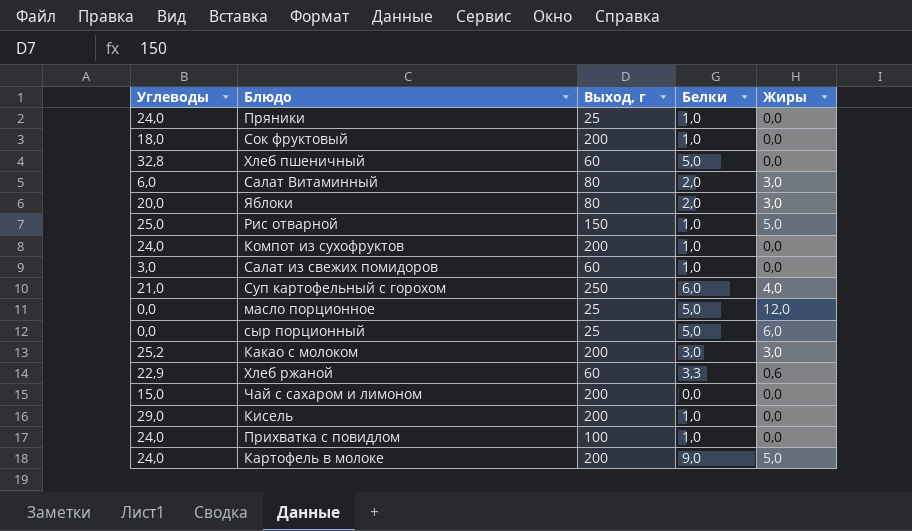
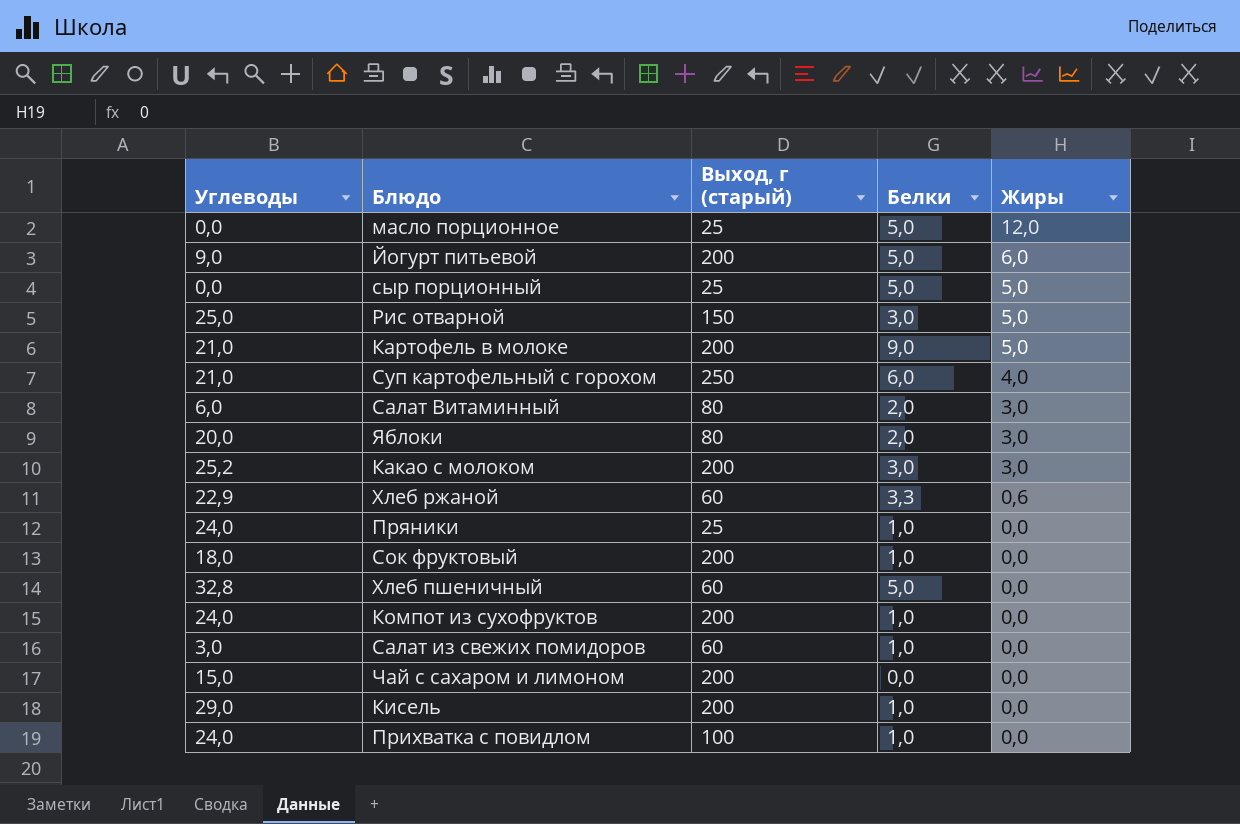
row order: none -> Жиры descending
column name: Выход, г -> Выход, г (старый)
row Йогурт питьевой: none -> 9,0 | 200 | 5,0 | 6,0
сыр порционный | Жиры: 6,0 -> 5,0
Рис отварной | Белки: 1,0 -> 3,0
Картофель в молоке | Углеводы: 24,0 -> 21,0

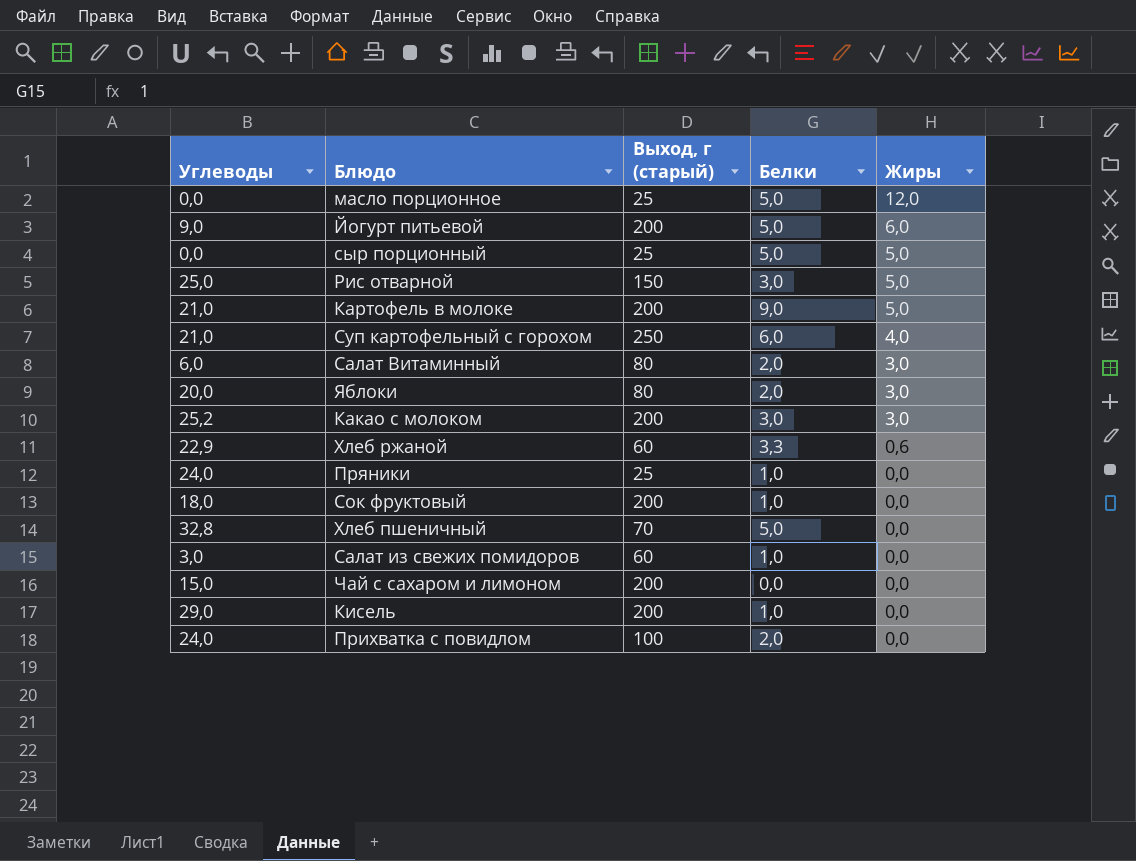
row Компот из сухофруктов: 24,0 | 200 | 1,0 | 0,0 -> none
Хлеб пшеничный | Выход, г (старый): 60 -> 70
Прихватка с повидлом | Белки: 1,0 -> 2,0

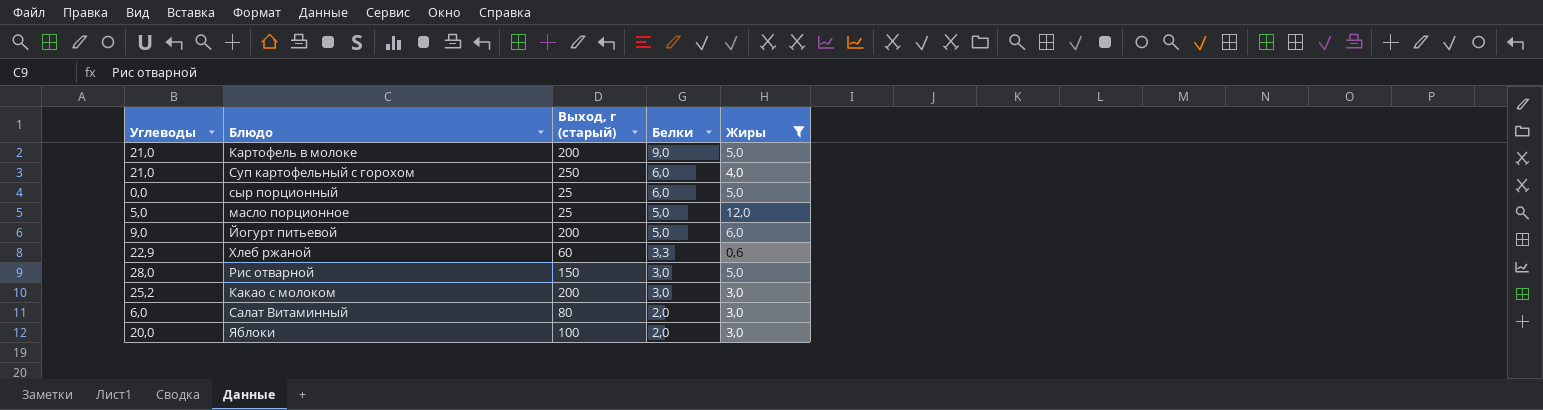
filter: none -> Жиры != 0,0
row order: Жиры descending -> Белки descending
сыр порционный | Белки: 5,0 -> 6,0
масло порционное | Углеводы: 0,0 -> 5,0
Рис отварной | Углеводы: 25,0 -> 28,0
Яблоки | Выход, г (старый): 80 -> 100

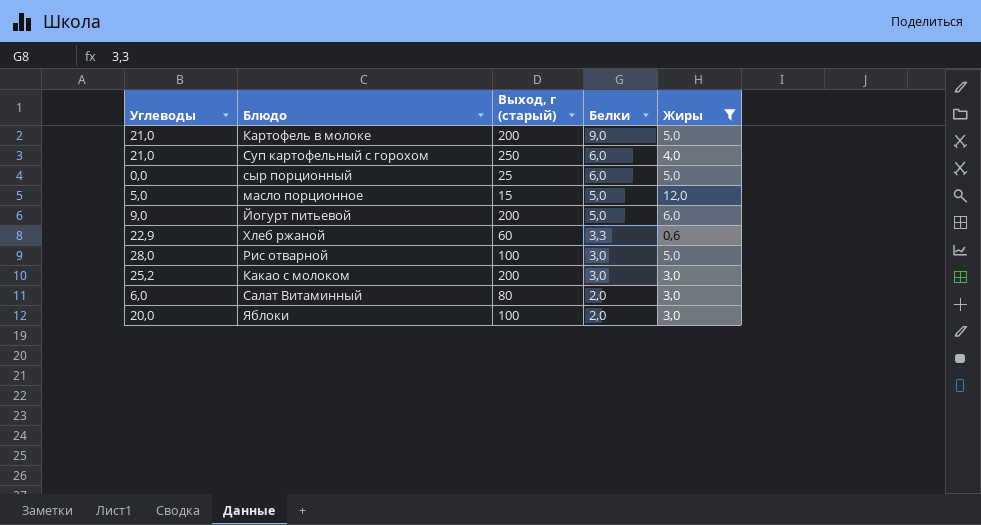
масло порционное | Выход, г (старый): 25 -> 15
Рис отварной | Выход, г (старый): 150 -> 100

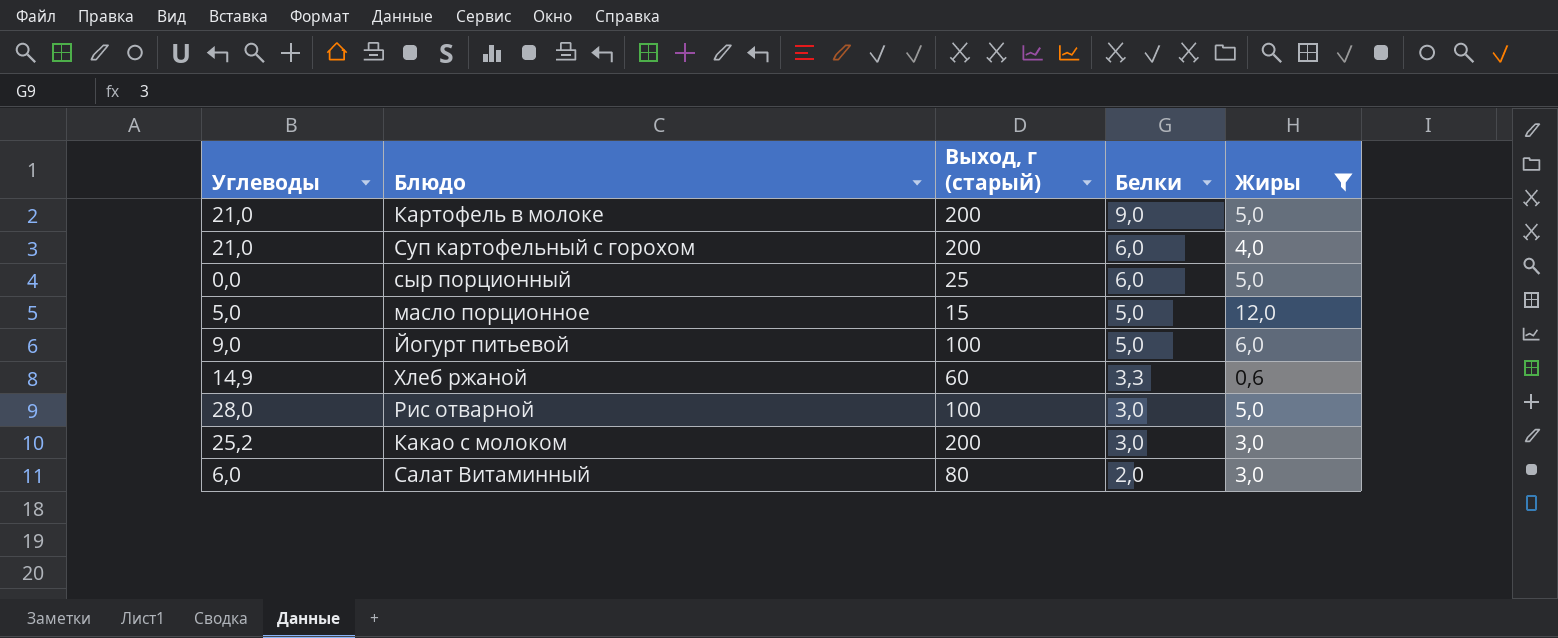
row Яблоки: 20,0 | 100 | 2,0 | 3,0 -> none
Суп картофельный с горохом | Выход, г (старый): 250 -> 200
Йогурт питьевой | Выход, г (старый): 200 -> 100
Хлеб ржаной | Углеводы: 22,9 -> 14,9

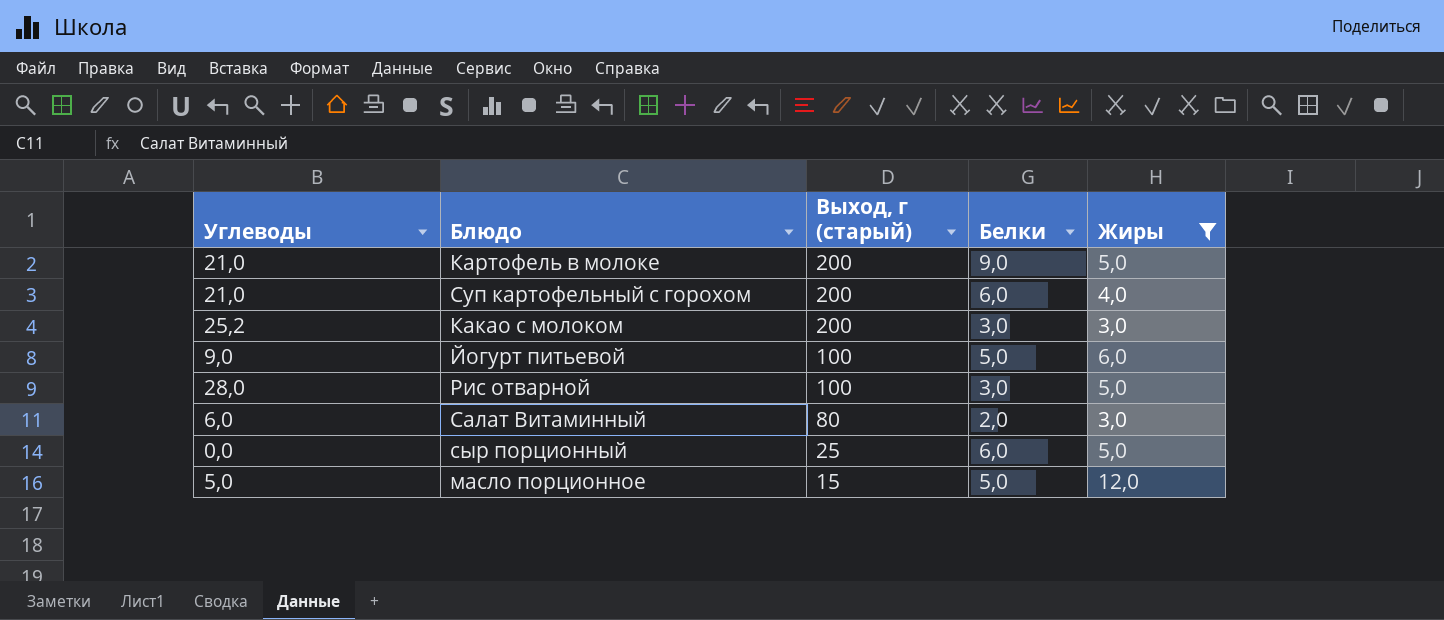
row order: Белки descending -> Выход, г (старый) descending
row Хлеб ржаной: 14,9 | 60 | 3,3 | 0,6 -> none

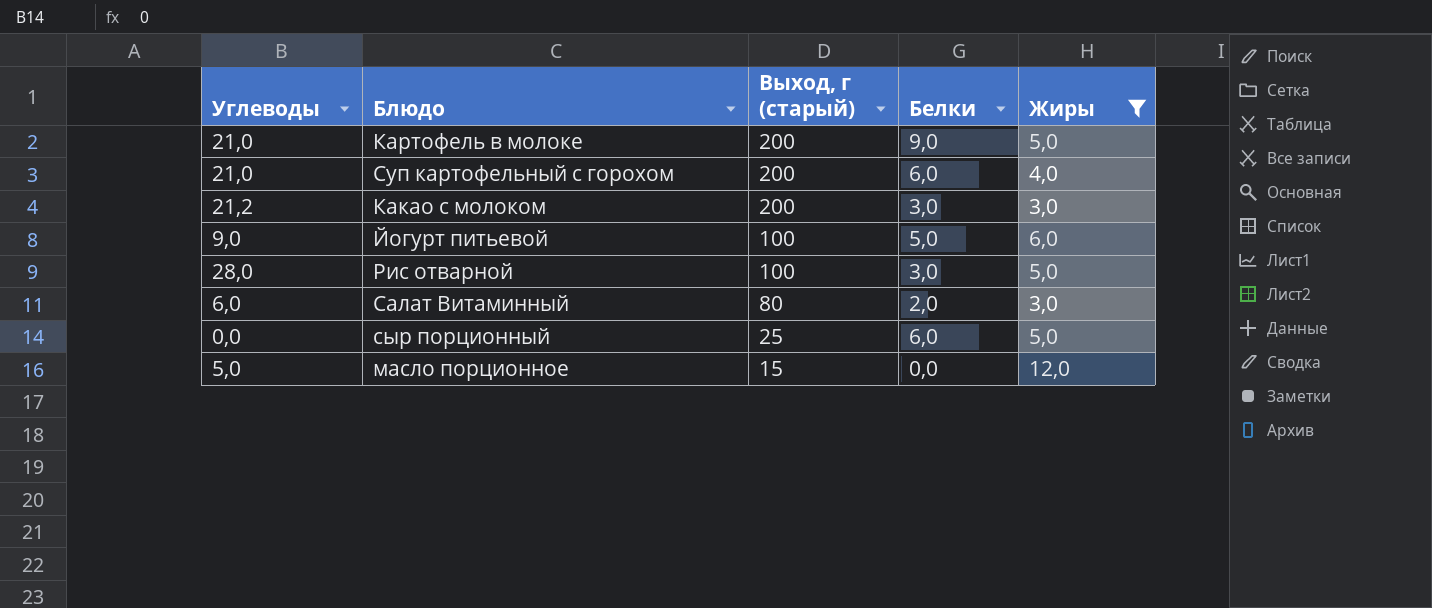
Какао с молоком | Углеводы: 25,2 -> 21,2
масло порционное | Белки: 5,0 -> 0,0

